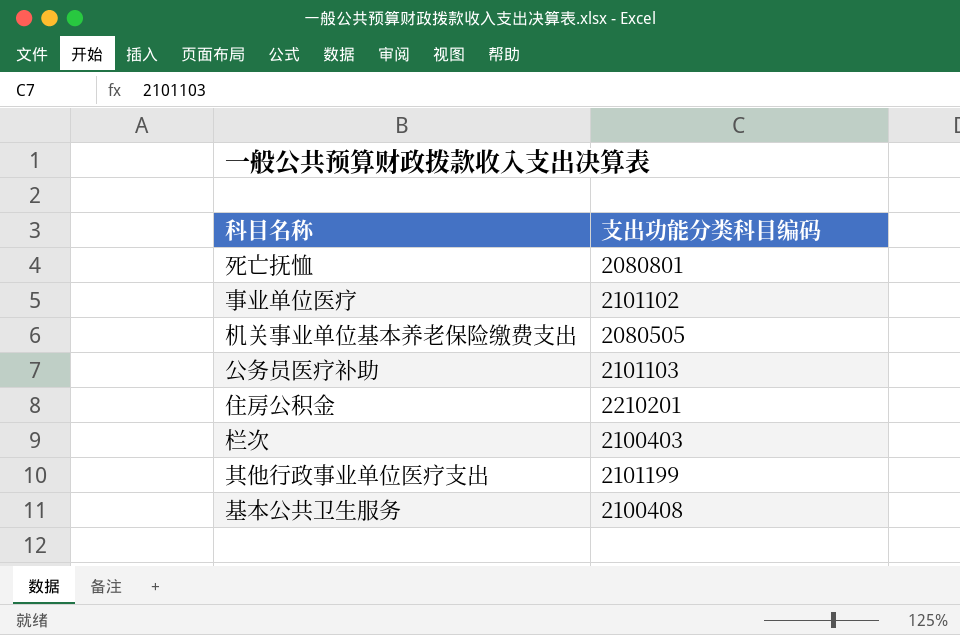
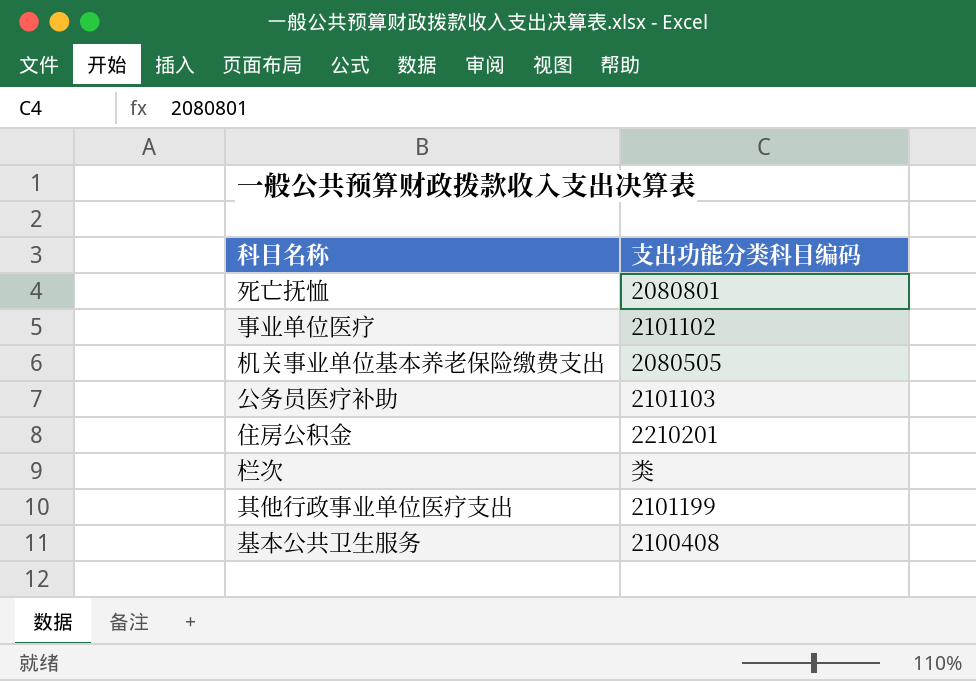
栏次 | 支出功能分类科目编码: 2100403 -> 类

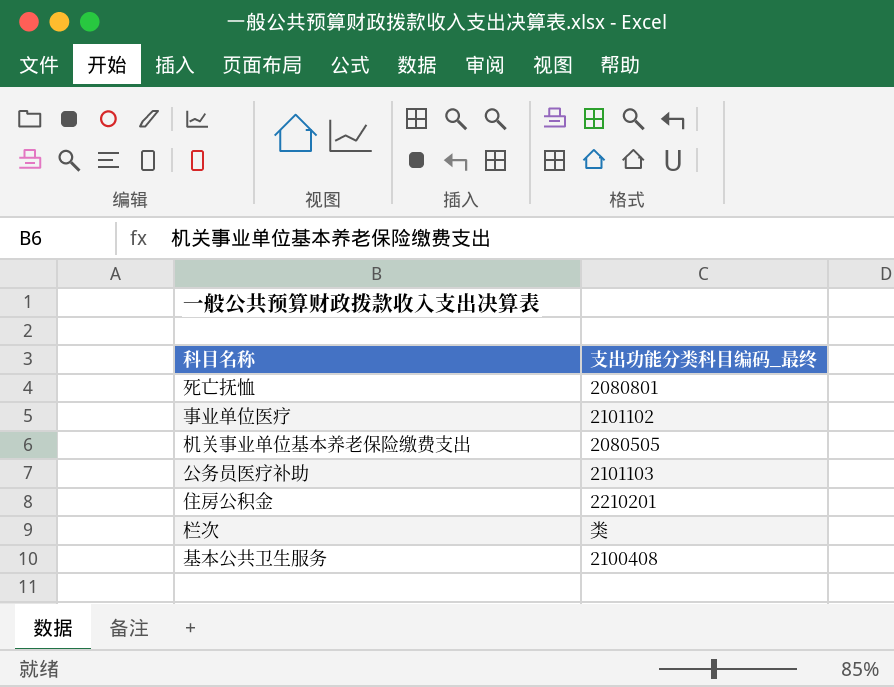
column name: 支出功能分类科目编码 -> 支出功能分类科目编码_最终
row 其他行政事业单位医疗支出: 2101199 -> none

